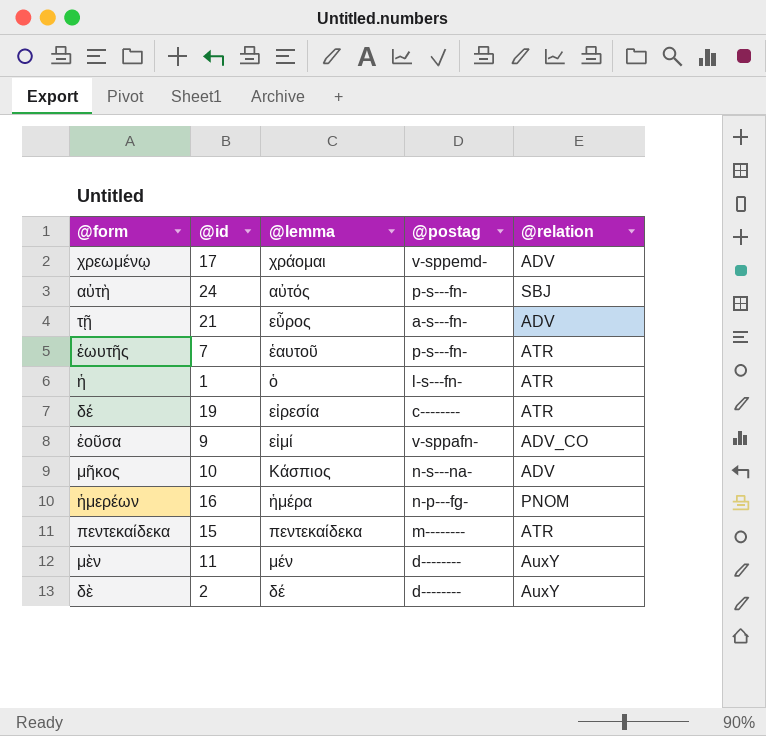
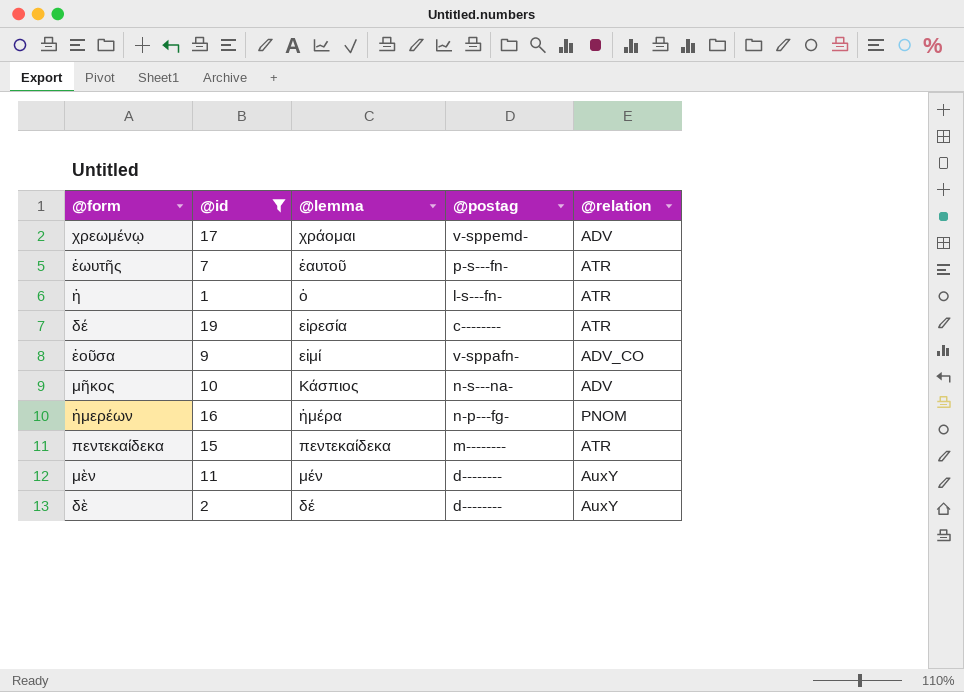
filter: none -> @id <= 19

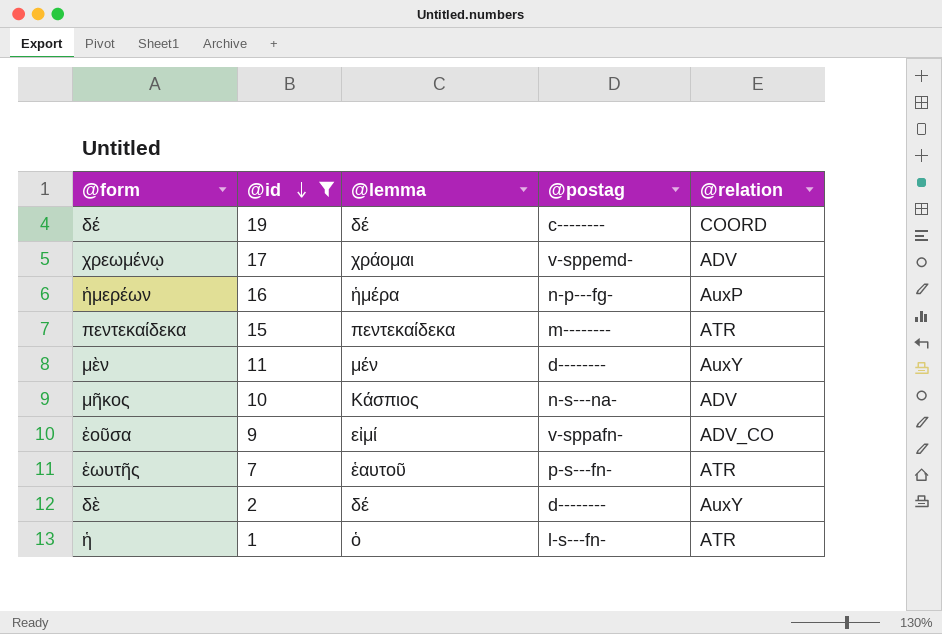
row order: none -> @id descending
δέ | @lemma: εἰρεσία -> δέ
δέ | @relation: ATR -> COORD
ἡμερέων | @relation: PNOM -> AuxP

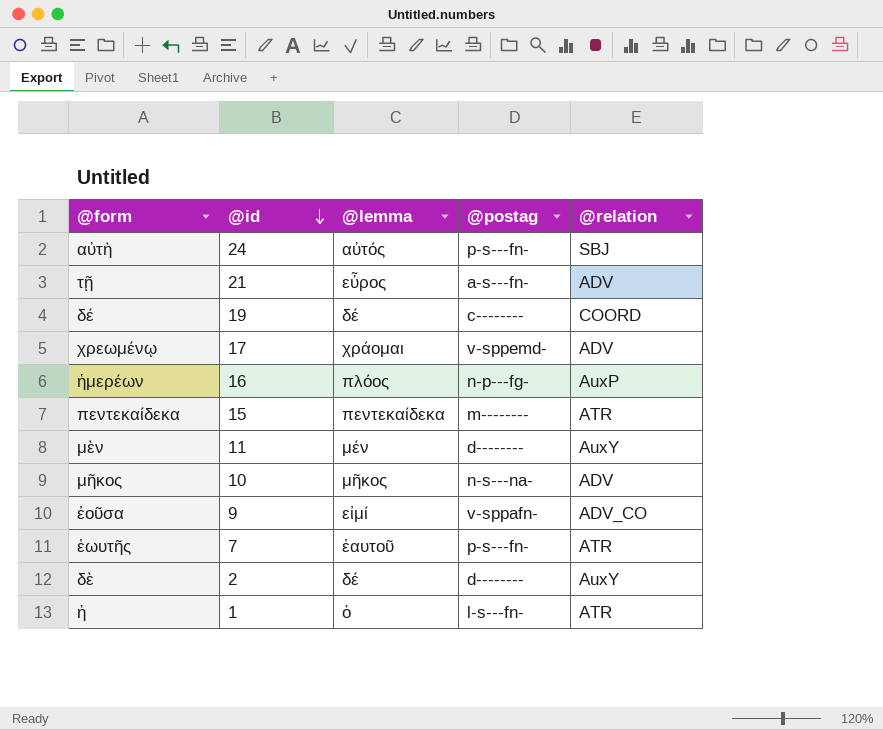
filter: @id <= 19 -> none
ἡμερέων | @lemma: ἡμέρα -> πλόος
μῆκος | @lemma: Κάσπιος -> μῆκος

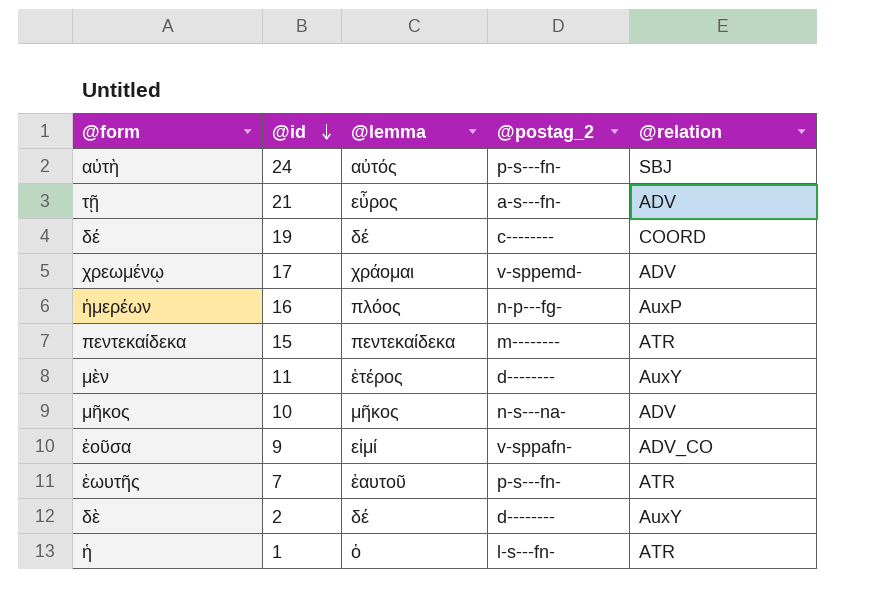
column name: @postag -> @postag_2
μὲν | @lemma: μέν -> ἑτέρος

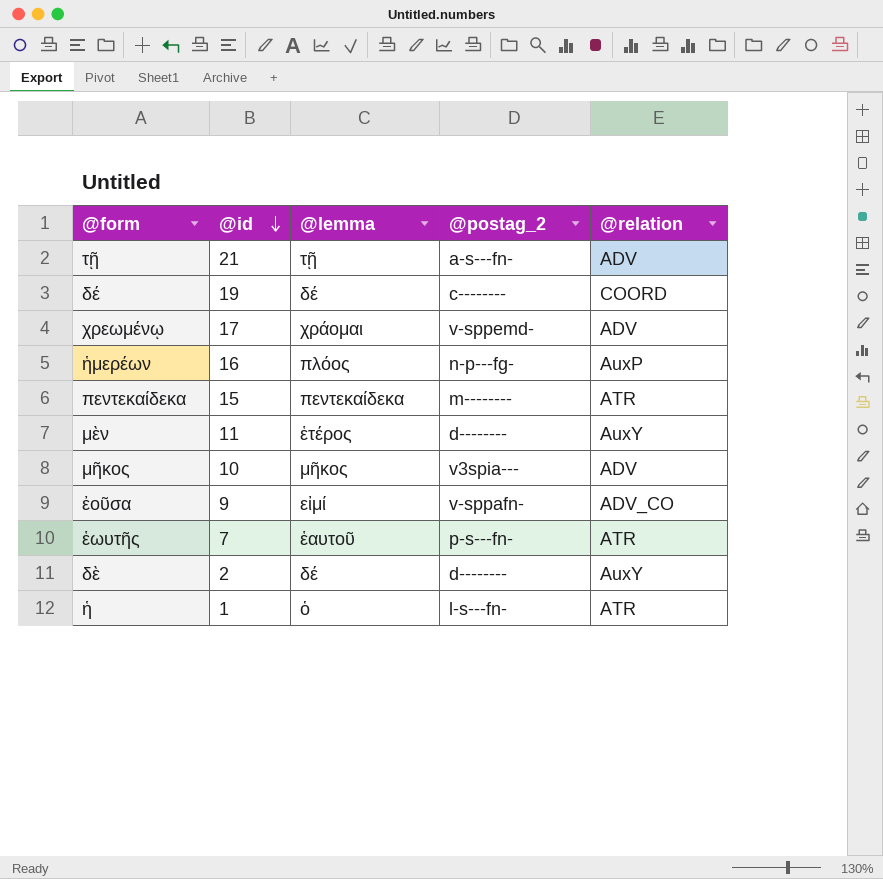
row αὐτὴ: 24 | αὐτός | p-s---fn- | SBJ -> none
τῇ | @lemma: εὖρος -> τῇ
μῆκος | @postag_2: n-s---na- -> v3spia---

